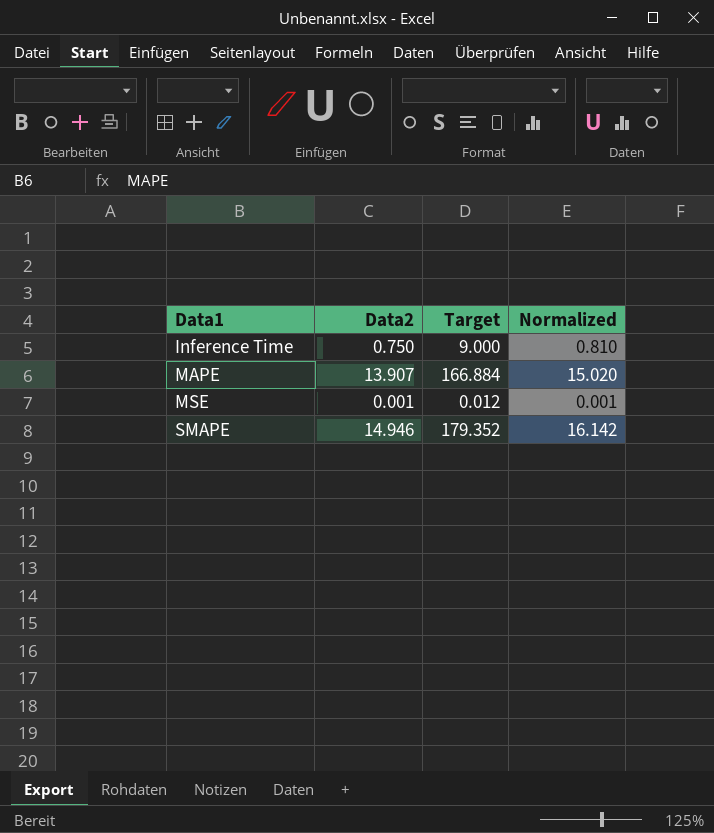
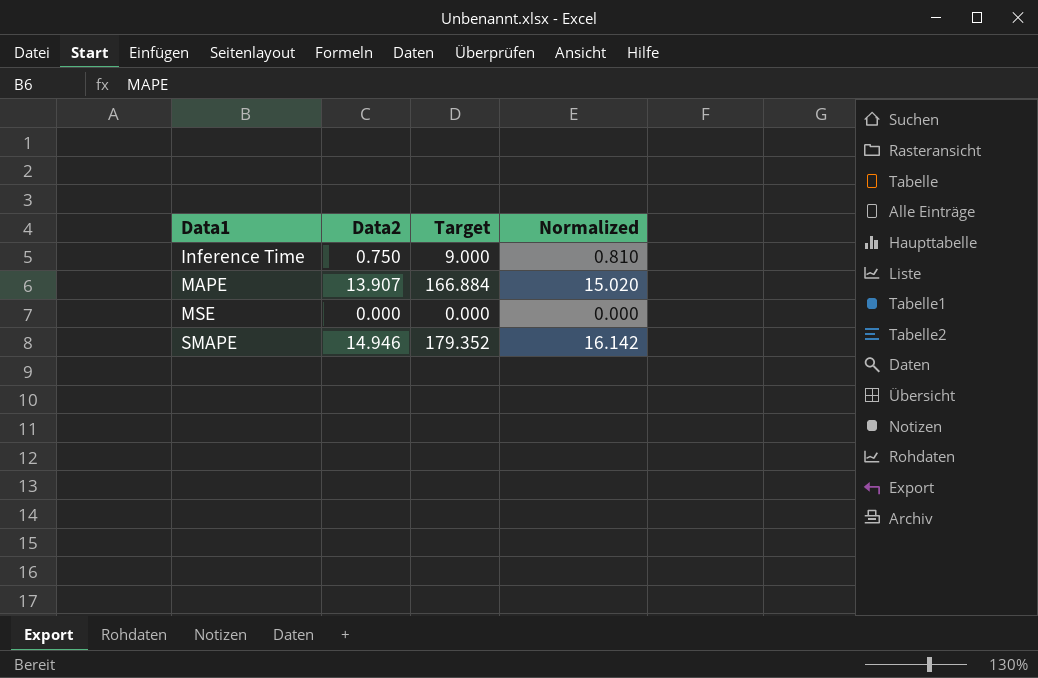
MSE | Data2: 0.001 -> 0.000
MSE | Target: 0.012 -> 0.000
MSE | Normalized: 0.001 -> 0.000

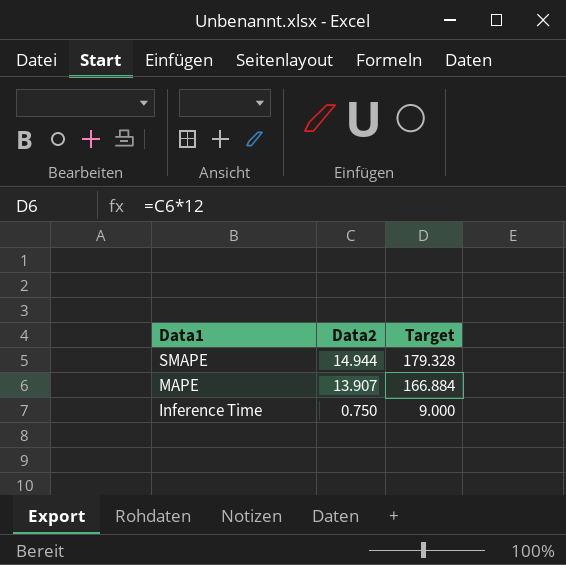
row order: Data1 ascending -> Data1 descending
column Normalized | formula: [Data2] * 1.08 -> none
row MSE: 0.000 | 0.000 | 0.000 -> none
SMAPE | Data2: 14.946 -> 14.944
SMAPE | Target: 179.352 -> 179.328

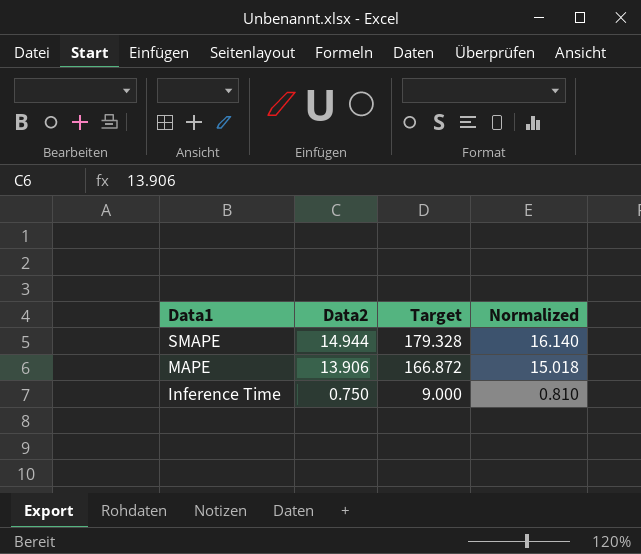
column Normalized | formula: none -> [Data2] * 1.08
MAPE | Data2: 13.907 -> 13.906
MAPE | Target: 166.884 -> 166.872

